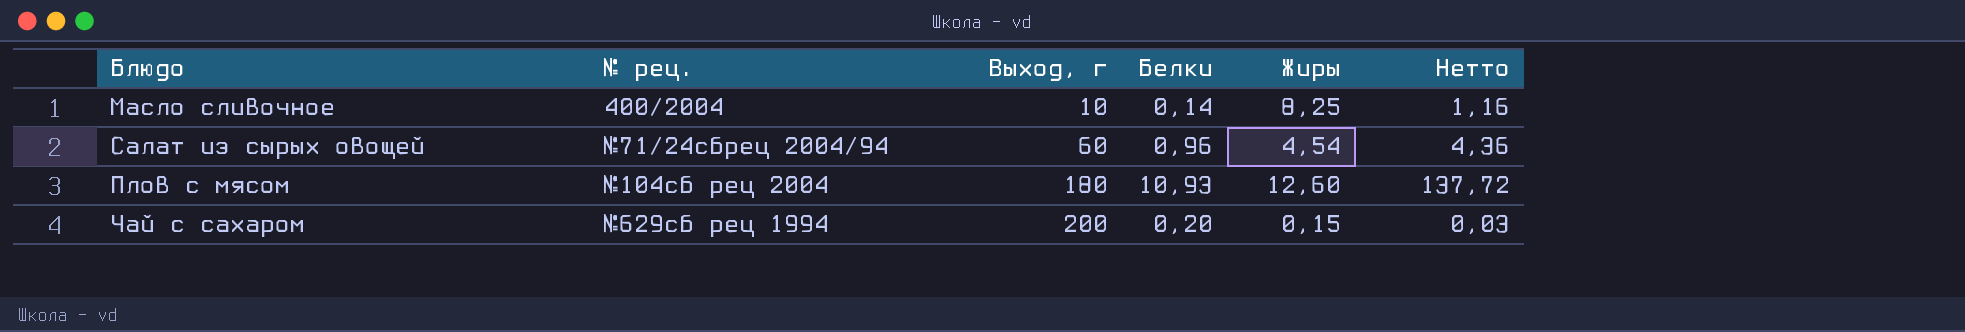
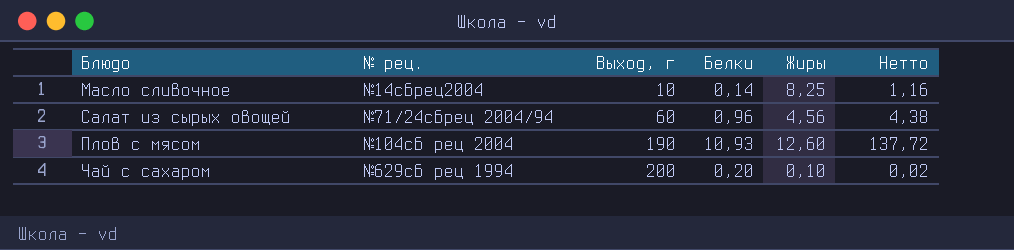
Масло сливочное | № рец.: 400/2004 -> №14сбрец2004
Салат из сырых овощей | Жиры: 4,54 -> 4,56
Салат из сырых овощей | Нетто: 4,36 -> 4,38
Плов с мясом | Выход, г: 180 -> 190
Чай с сахаром | Жиры: 0,15 -> 0,10
Чай с сахаром | Нетто: 0,03 -> 0,02

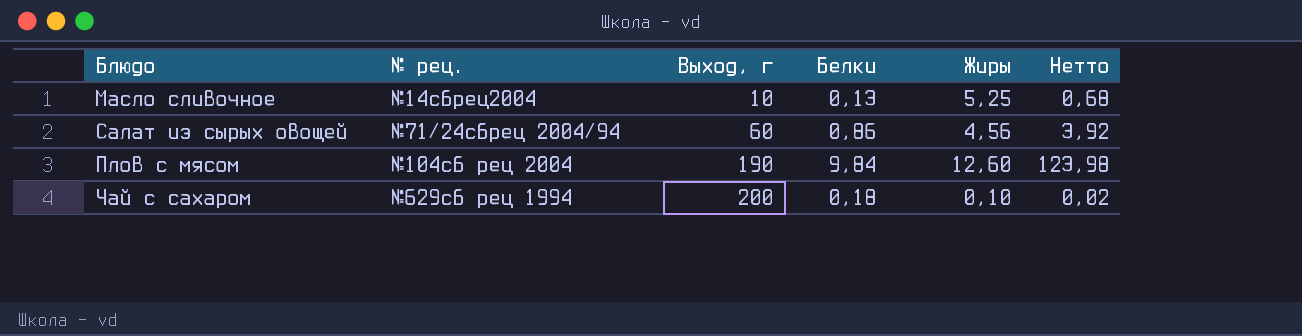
Масло сливочное | Белки: 0,14 -> 0,13
Масло сливочное | Жиры: 8,25 -> 5,25
Масло сливочное | Нетто: 1,16 -> 0,68
Салат из сырых овощей | Белки: 0,96 -> 0,86
Салат из сырых овощей | Нетто: 4,38 -> 3,92
Плов с мясом | Белки: 10,93 -> 9,84
Плов с мясом | Нетто: 137,72 -> 123,98
Чай с сахаром | Белки: 0,20 -> 0,18

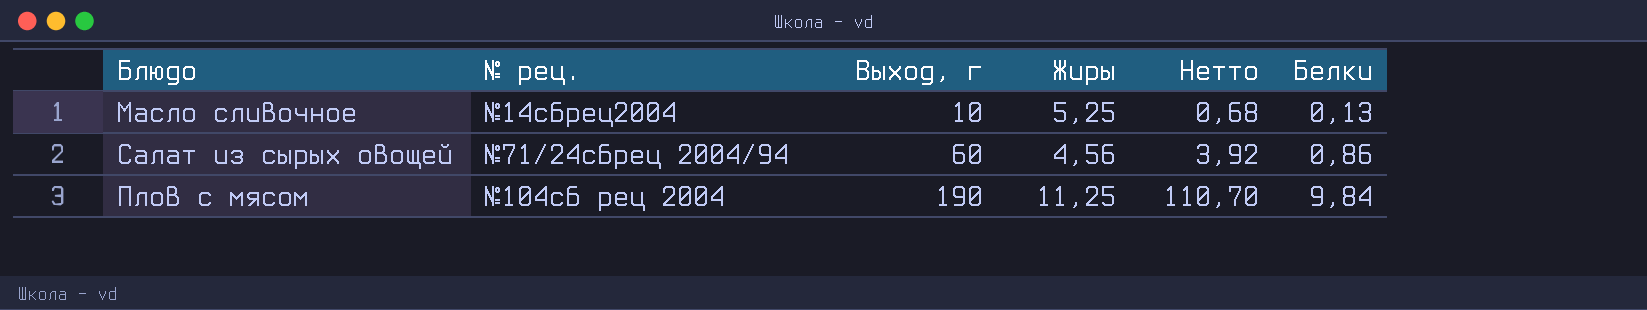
column Белки | position: 4 -> 6
row Чай с сахаром: №629сб рец 1994 | 200 | 0,18 | 0,10 | 0,02 -> none
Плов с мясом | Жиры: 12,60 -> 11,25
Плов с мясом | Нетто: 123,98 -> 110,70

